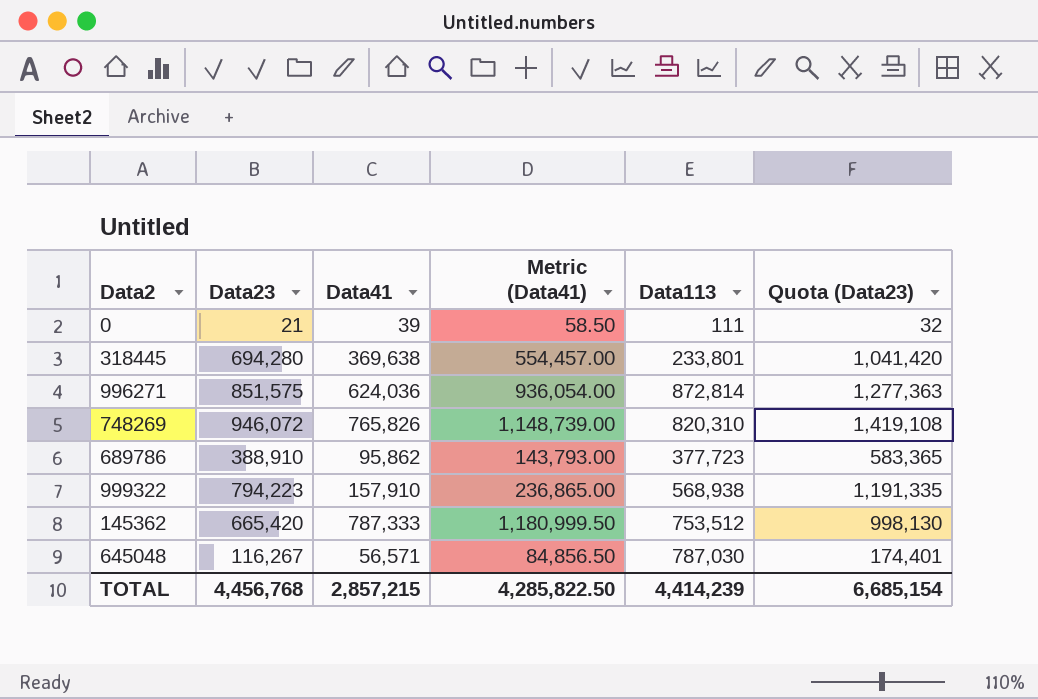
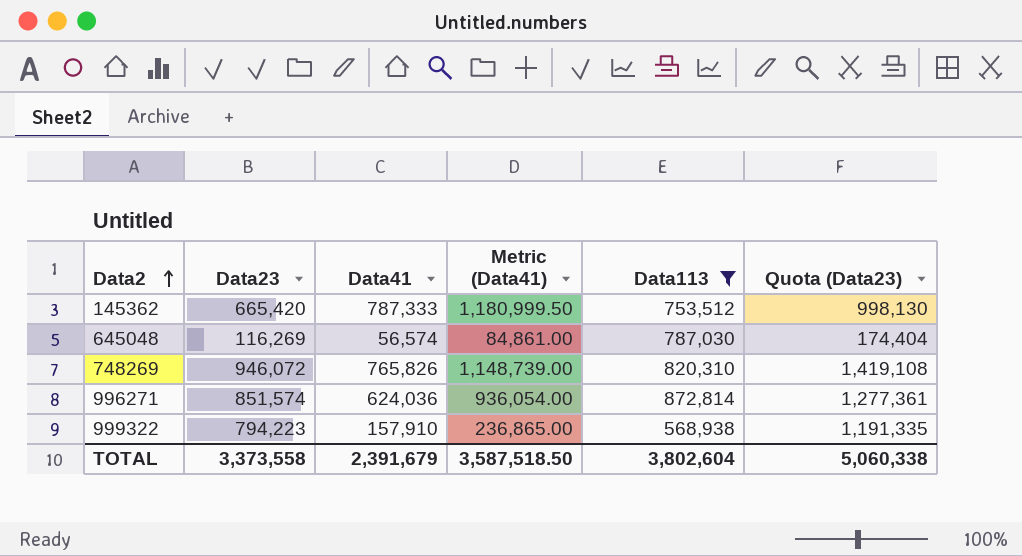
filter: none -> Data113 >= 568,938
row order: none -> Data2 ascending
645048 | Data23: 116,267 -> 116,269
645048 | Data41: 56,571 -> 56,574
645048 | Metric (Data41): 84,856.50 -> 84,861.00
645048 | Quota (Data23): 174,401 -> 174,404
996271 | Data23: 851,575 -> 851,574
996271 | Quota (Data23): 1,277,363 -> 1,277,361
TOTAL | Data23: 4,456,768 -> 3,373,558
TOTAL | Data41: 2,857,215 -> 2,391,679
TOTAL | Metric (Data41): 4,285,822.50 -> 3,587,518.50
TOTAL | Data113: 4,414,239 -> 3,802,604
TOTAL | Quota (Data23): 6,685,154 -> 5,060,338

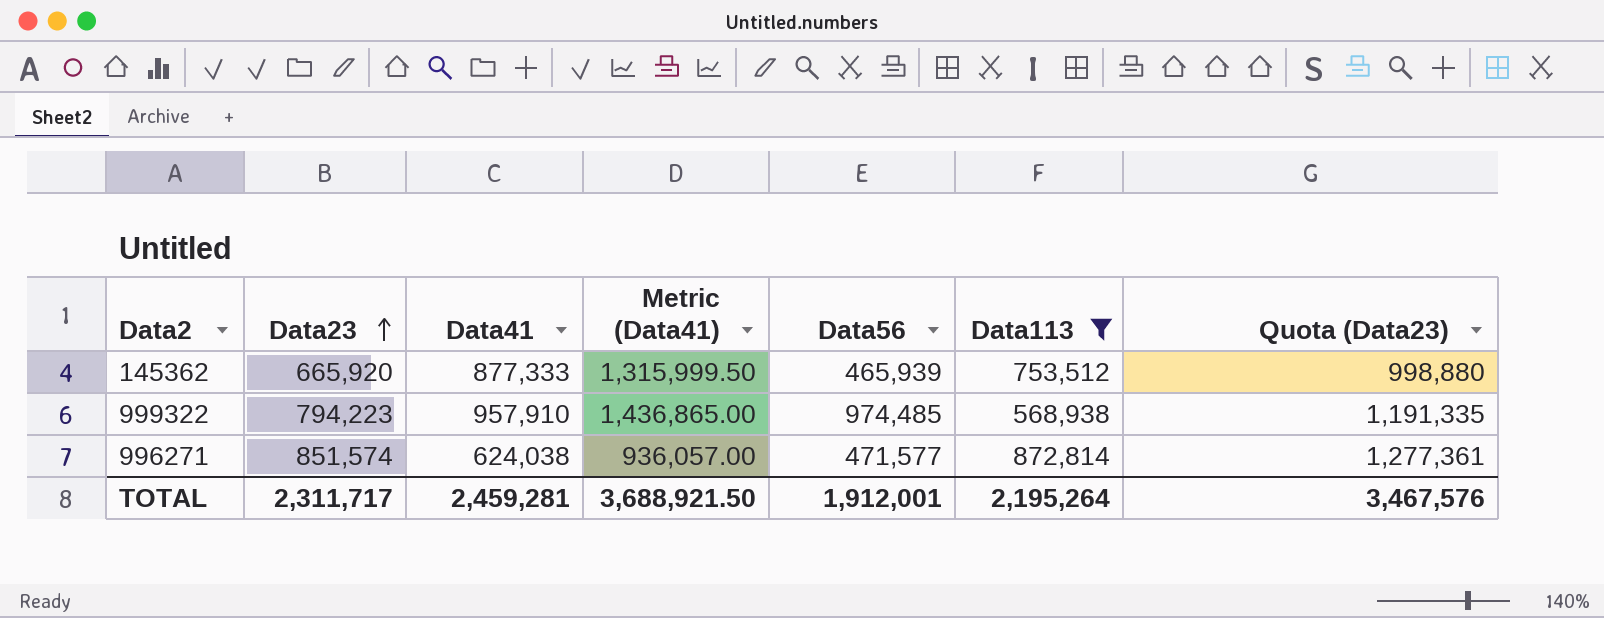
row order: Data2 ascending -> Data23 ascending
column Data56 | position: none -> 5
row 645048: 116,269 | 56,574 | 84,861.00 | 787,030 | 174,404 -> none
row 748269: 946,072 | 765,826 | 1,148,739.00 | 820,310 | 1,419,108 -> none
145362 | Data23: 665,420 -> 665,920
145362 | Data41: 787,333 -> 877,333
145362 | Metric (Data41): 1,180,999.50 -> 1,315,999.50
145362 | Quota (Data23): 998,130 -> 998,880
999322 | Data41: 157,910 -> 957,910
999322 | Metric (Data41): 236,865.00 -> 1,436,865.00
996271 | Data41: 624,036 -> 624,038
996271 | Metric (Data41): 936,054.00 -> 936,057.00
TOTAL | Data23: 3,373,558 -> 2,311,717
TOTAL | Data41: 2,391,679 -> 2,459,281
TOTAL | Metric (Data41): 3,587,518.50 -> 3,688,921.50
TOTAL | Data113: 3,802,604 -> 2,195,264
TOTAL | Quota (Data23): 5,060,338 -> 3,467,576

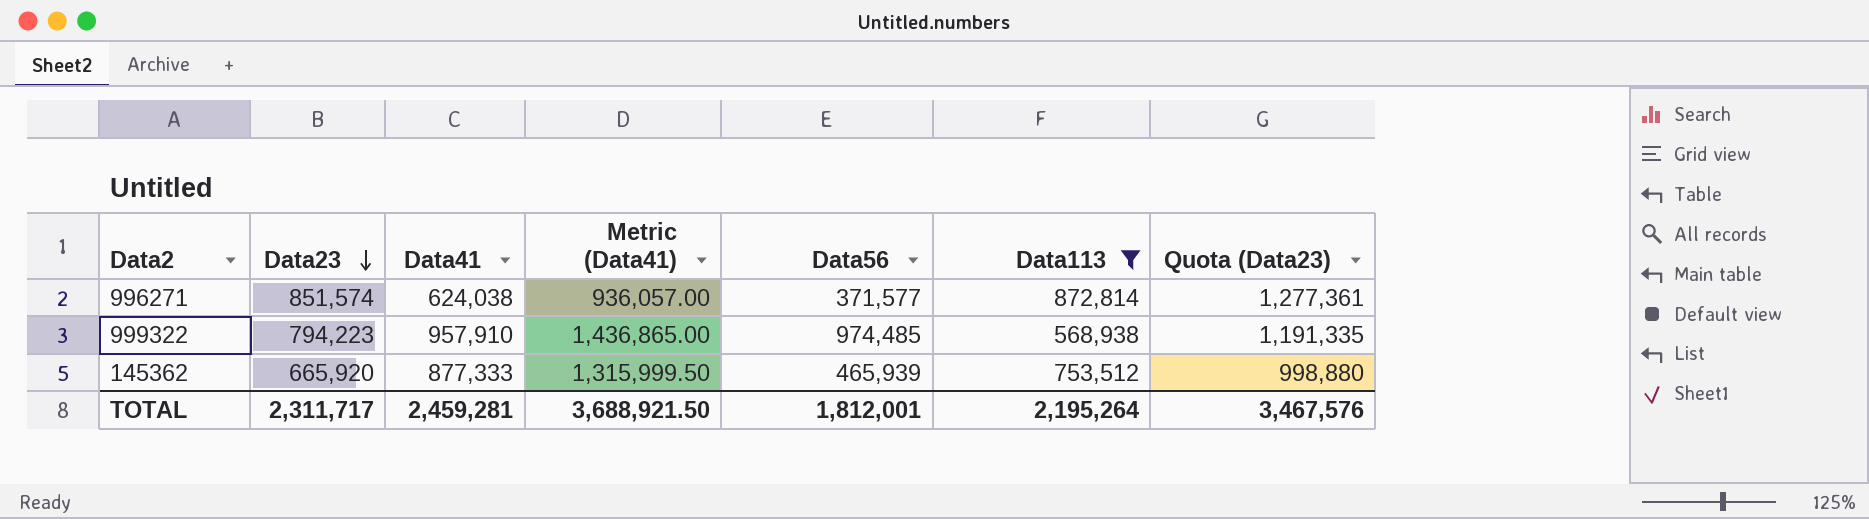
row order: Data23 ascending -> Data23 descending
996271 | Data56: 471,577 -> 371,577
TOTAL | Data56: 1,912,001 -> 1,812,001

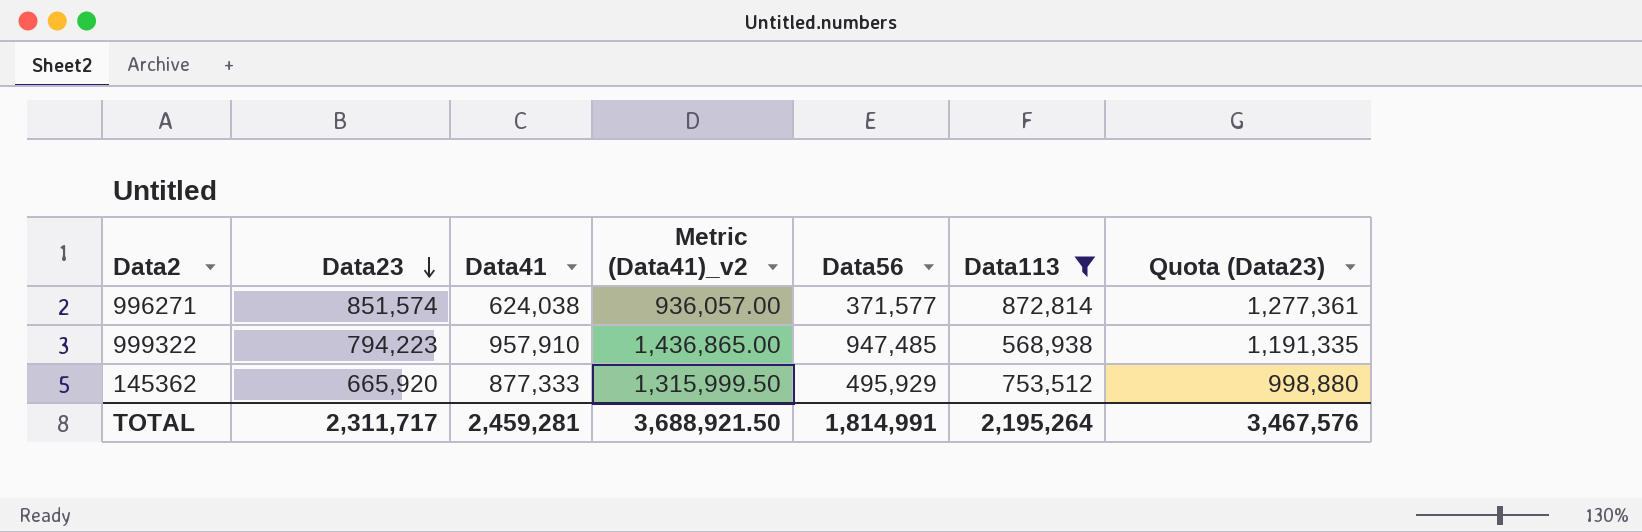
column name: Metric (Data41) -> Metric (Data41)_v2
999322 | Data56: 974,485 -> 947,485
145362 | Data56: 465,939 -> 495,929
TOTAL | Data56: 1,812,001 -> 1,814,991

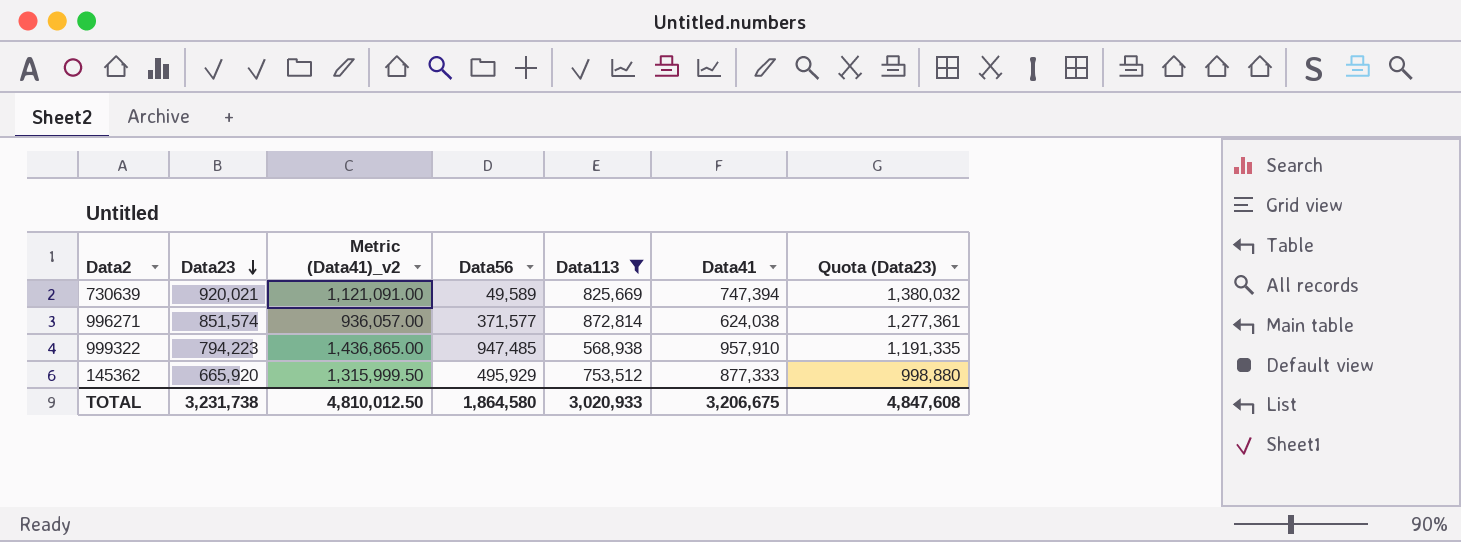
column Data41 | position: 3 -> 6
row 730639: none -> 920,021 | 1,121,091.00 | 49,589 | 825,669 | 747,394 | 1,380,032
TOTAL | Data23: 2,311,717 -> 3,231,738
TOTAL | Metric (Data41)_v2: 3,688,921.50 -> 4,810,012.50
TOTAL | Data56: 1,814,991 -> 1,864,580
TOTAL | Data113: 2,195,264 -> 3,020,933
TOTAL | Data41: 2,459,281 -> 3,206,675
TOTAL | Quota (Data23): 3,467,576 -> 4,847,608

